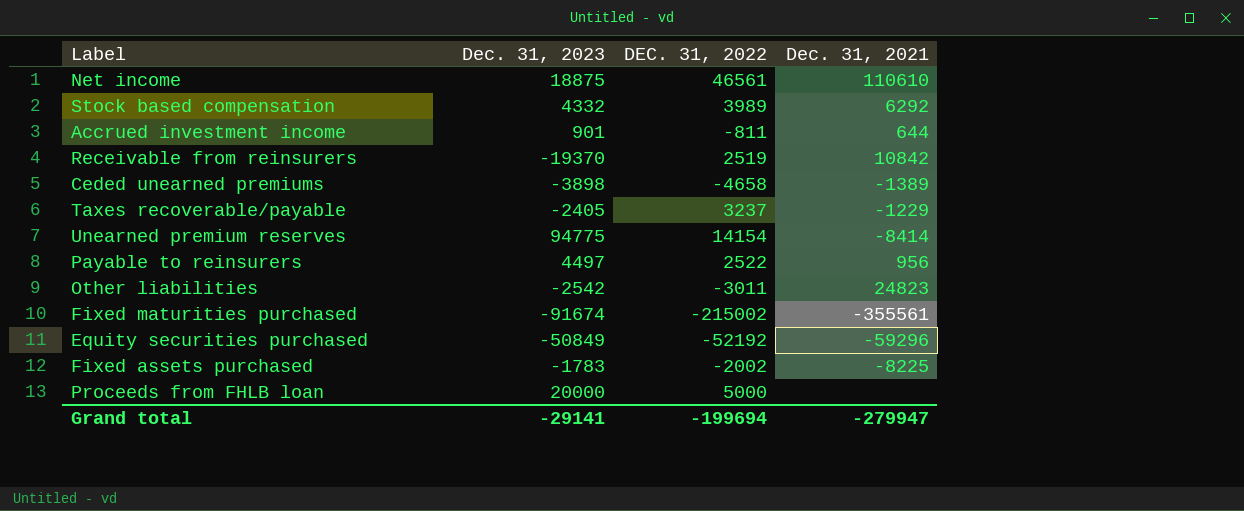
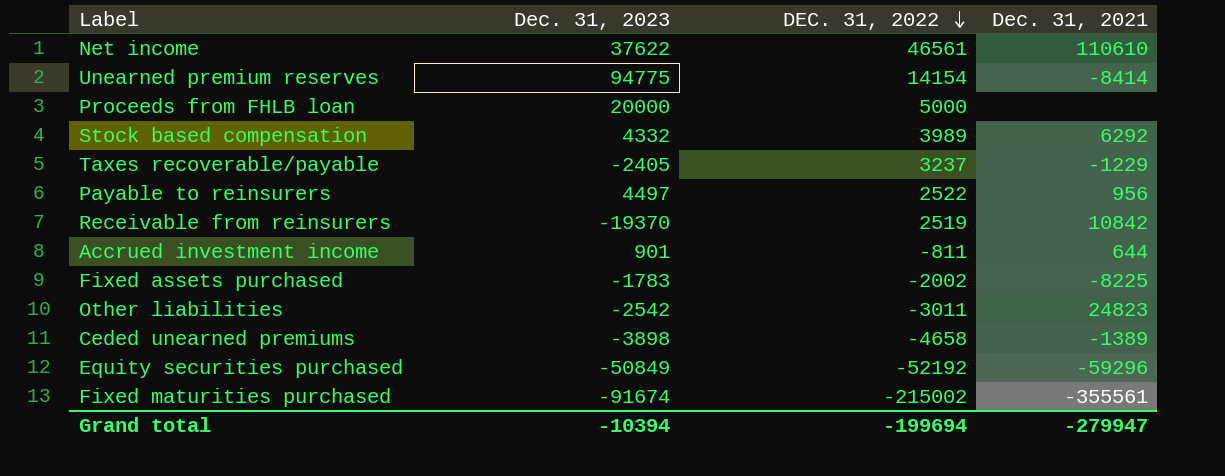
row order: none -> DEC. 31, 2022 descending
Net income | Dec. 31, 2023: 18875 -> 37622
Grand total | Dec. 31, 2023: -29141 -> -10394

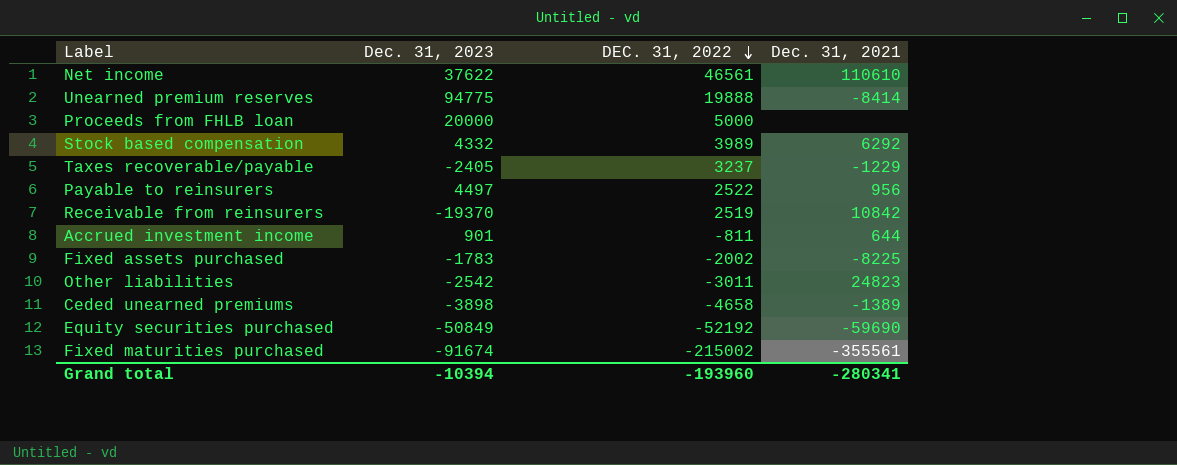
Unearned premium reserves | DEC. 31, 2022: 14154 -> 19888
Equity securities purchased | Dec. 31, 2021: -59296 -> -59690
Grand total | DEC. 31, 2022: -199694 -> -193960
Grand total | Dec. 31, 2021: -279947 -> -280341

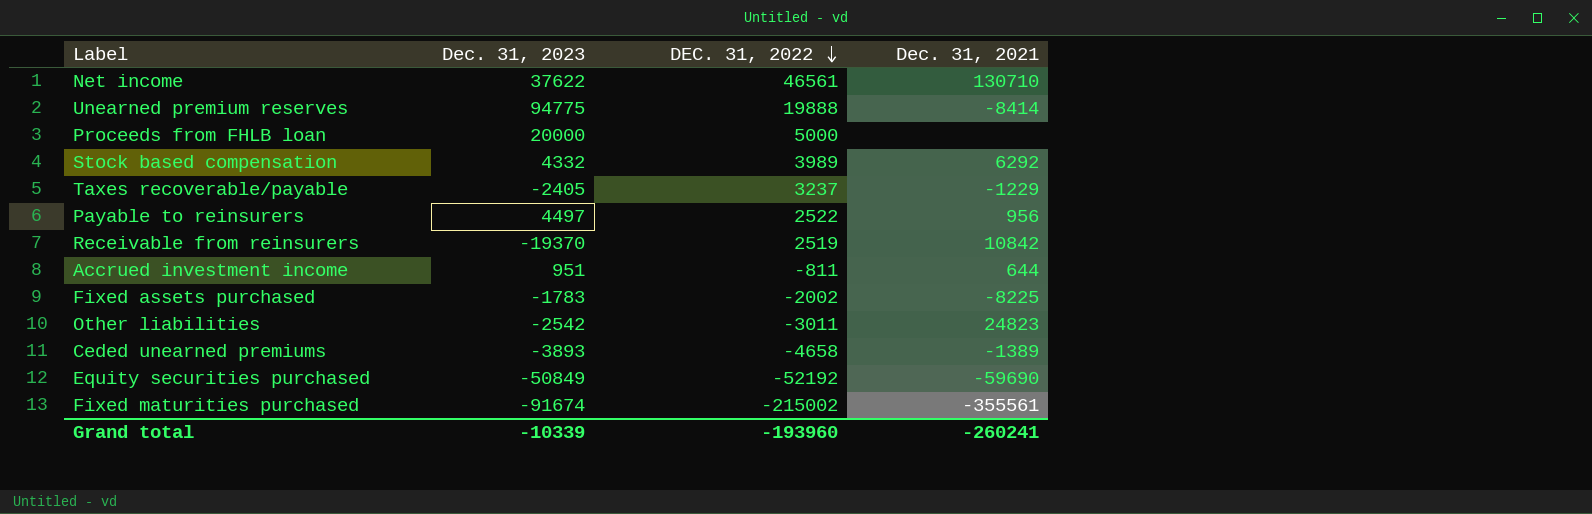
Net income | Dec. 31, 2021: 110610 -> 130710
Accrued investment income | Dec. 31, 2023: 901 -> 951
Ceded unearned premiums | Dec. 31, 2023: -3898 -> -3893
Grand total | Dec. 31, 2023: -10394 -> -10339
Grand total | Dec. 31, 2021: -280341 -> -260241

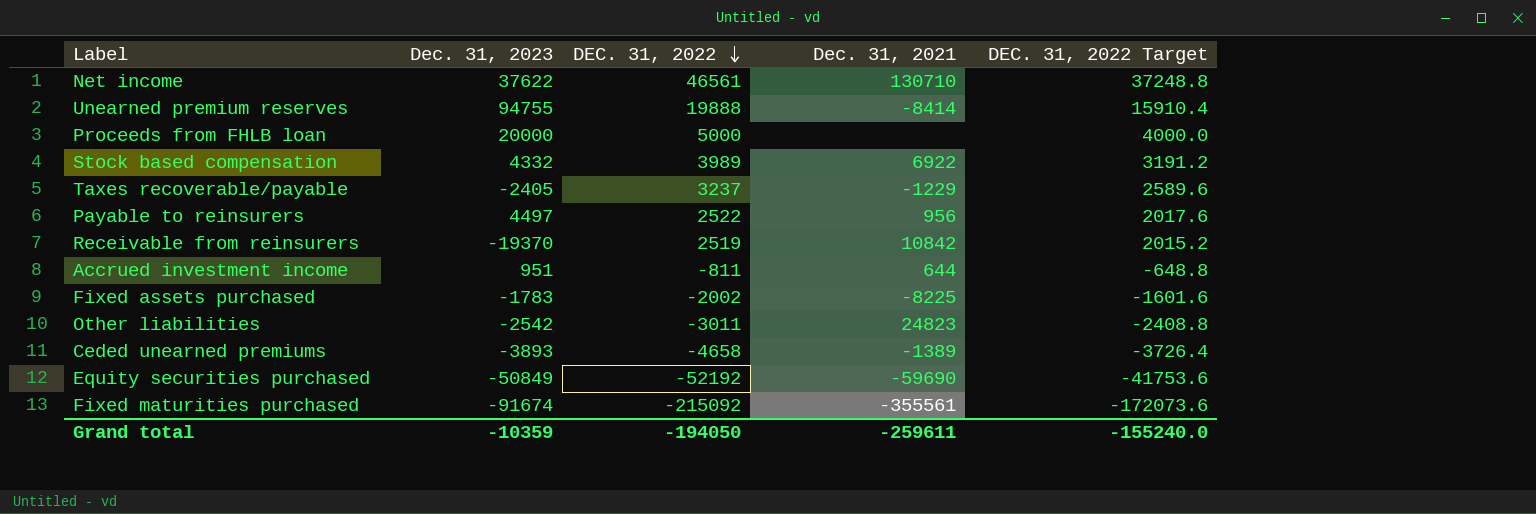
column DEC. 31, 2022 Target | formula: none -> [DEC. 31, 2022] * 0.8
Unearned premium reserves | Dec. 31, 2023: 94775 -> 94755
Stock based compensation | Dec. 31, 2021: 6292 -> 6922
Fixed maturities purchased | DEC. 31, 2022: -215002 -> -215092
Grand total | Dec. 31, 2023: -10339 -> -10359
Grand total | DEC. 31, 2022: -193960 -> -194050
Grand total | Dec. 31, 2021: -260241 -> -259611

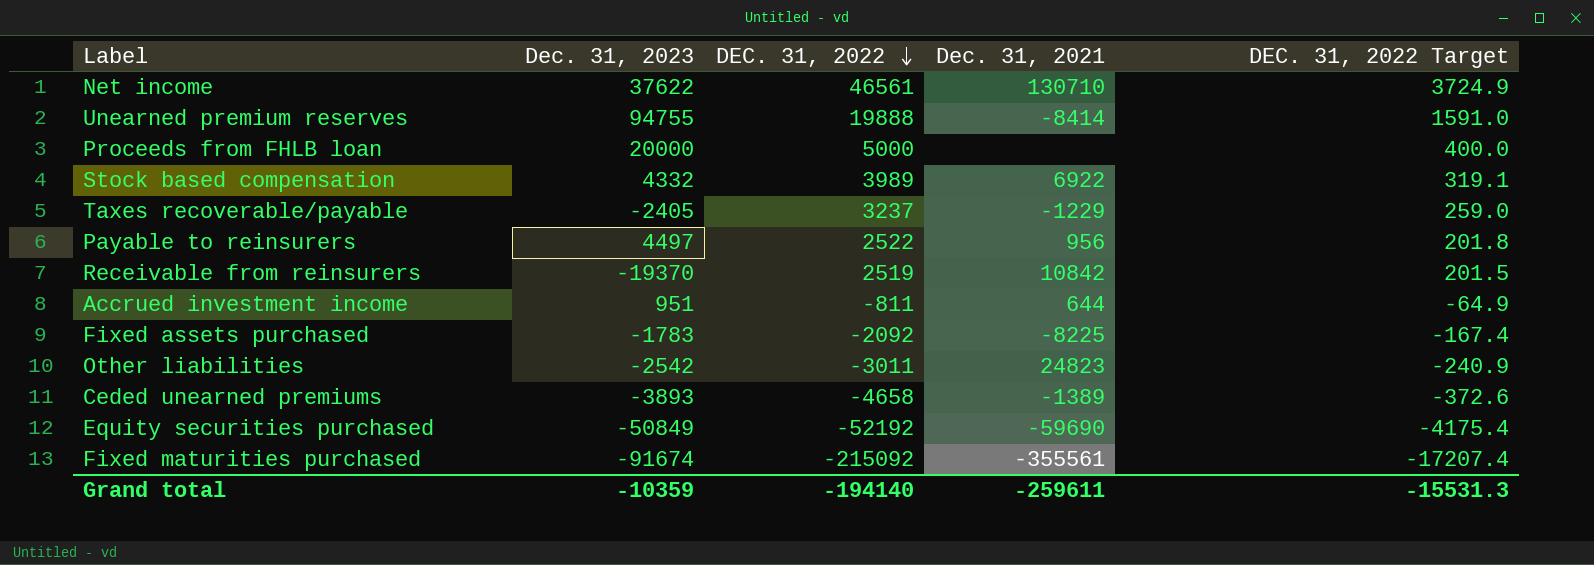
column DEC. 31, 2022 Target | formula: [DEC. 31, 2022] * 0.8 -> [DEC. 31, 2022] * 0.08
Fixed assets purchased | DEC. 31, 2022: -2002 -> -2092
Grand total | DEC. 31, 2022: -194050 -> -194140
Grand total | DEC. 31, 2022 Target: -155240.0 -> -15531.3

